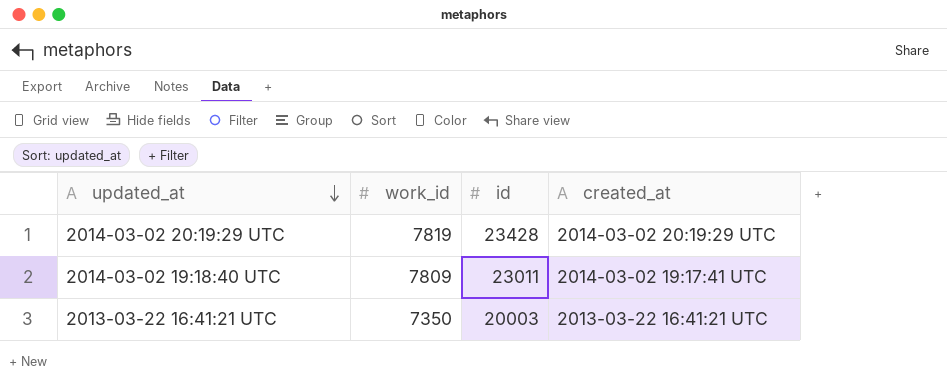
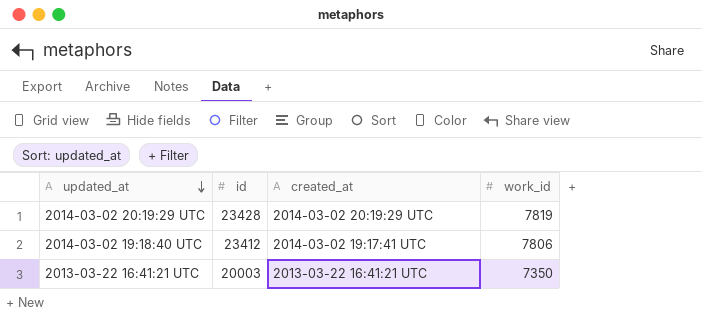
column work_id | position: 2 -> 4
2014-03-02 19:18:40 UTC | id: 23011 -> 23412
2014-03-02 19:18:40 UTC | work_id: 7809 -> 7806

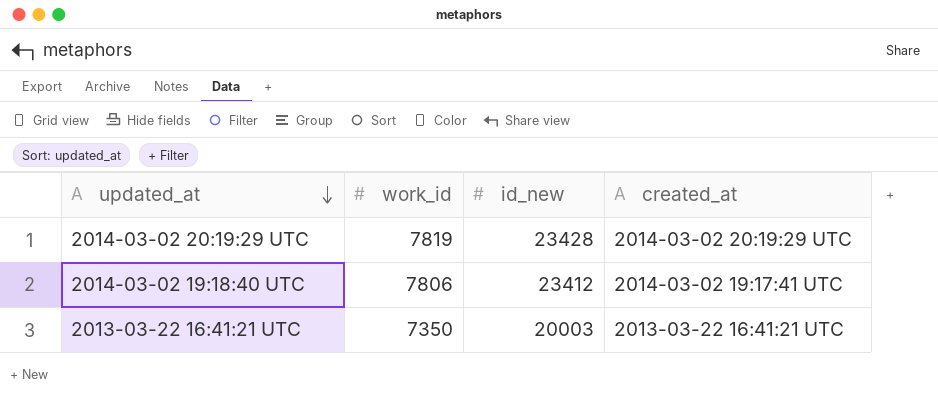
column work_id | position: 4 -> 2
column name: id -> id_new

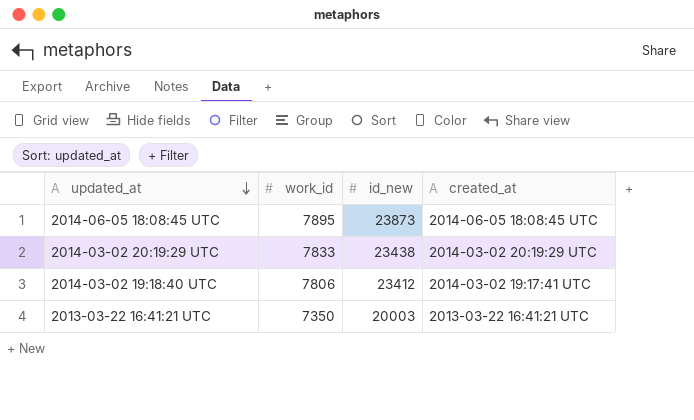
row 2014-06-05 18:08:45 UTC: none -> 7895 | 23873 | 2014-06-05 18:08:45 UTC
2014-03-02 20:19:29 UTC | work_id: 7819 -> 7833
2014-03-02 20:19:29 UTC | id_new: 23428 -> 23438

